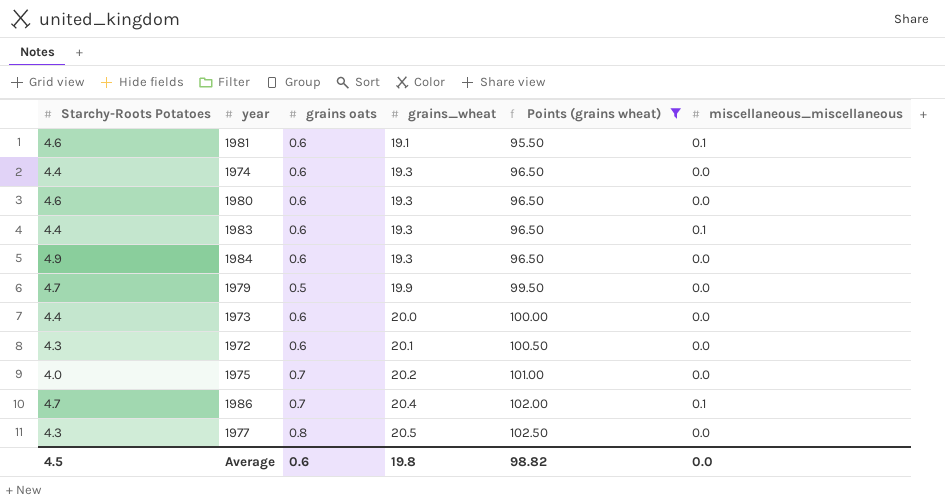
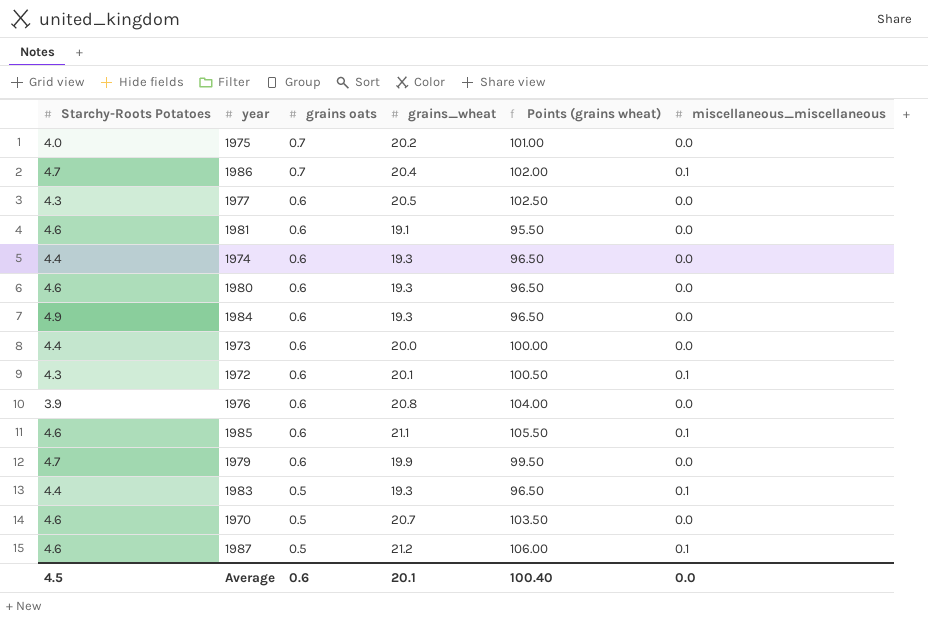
filter: Points (grains wheat) <= 102.50 -> none
row order: grains_wheat ascending -> grains oats descending
1977 | grains oats: 0.8 -> 0.6
1981 | miscellaneous_miscellaneous: 0.1 -> 0.0
1972 | miscellaneous_miscellaneous: 0.0 -> 0.1
1979 | grains oats: 0.5 -> 0.6
1983 | grains oats: 0.6 -> 0.5
Average | grains_wheat: 19.8 -> 20.1
Average | Points (grains wheat): 98.82 -> 100.40

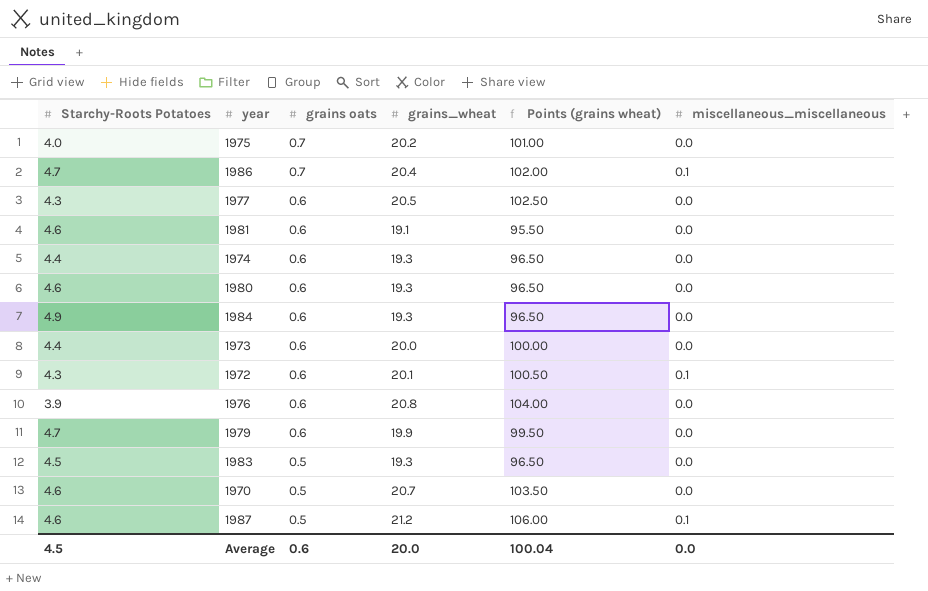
row 1985: 4.6 | 0.6 | 21.1 | 105.50 | 0.1 -> none
1983 | Starchy-Roots Potatoes: 4.4 -> 4.5
1983 | miscellaneous_miscellaneous: 0.1 -> 0.0
Average | grains_wheat: 20.1 -> 20.0
Average | Points (grains wheat): 100.40 -> 100.04

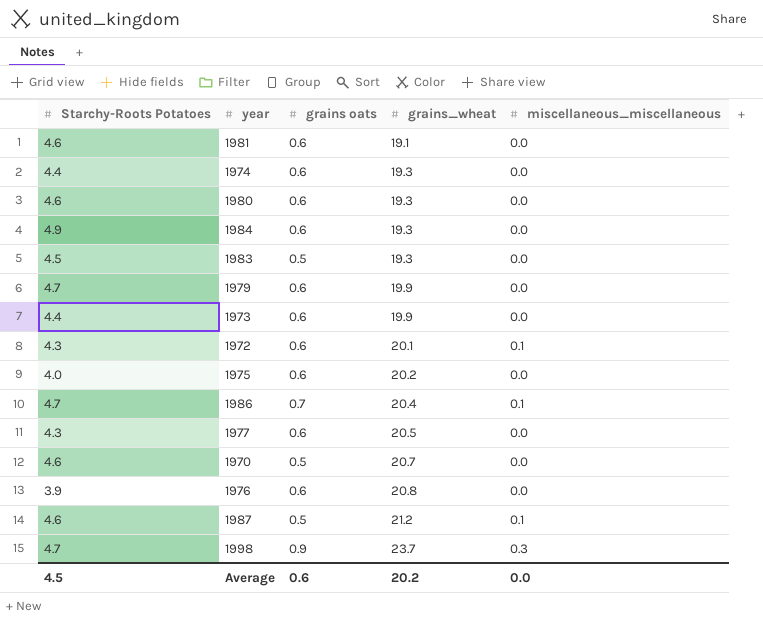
row order: grains oats descending -> grains_wheat ascending
column Points (grains wheat) | formula: [grains_wheat] * 5 -> none
1973 | grains_wheat: 20.0 -> 19.9
1975 | grains oats: 0.7 -> 0.6
row 1998: none -> 4.7 | 0.9 | 23.7 | 0.3
Average | grains_wheat: 20.0 -> 20.2

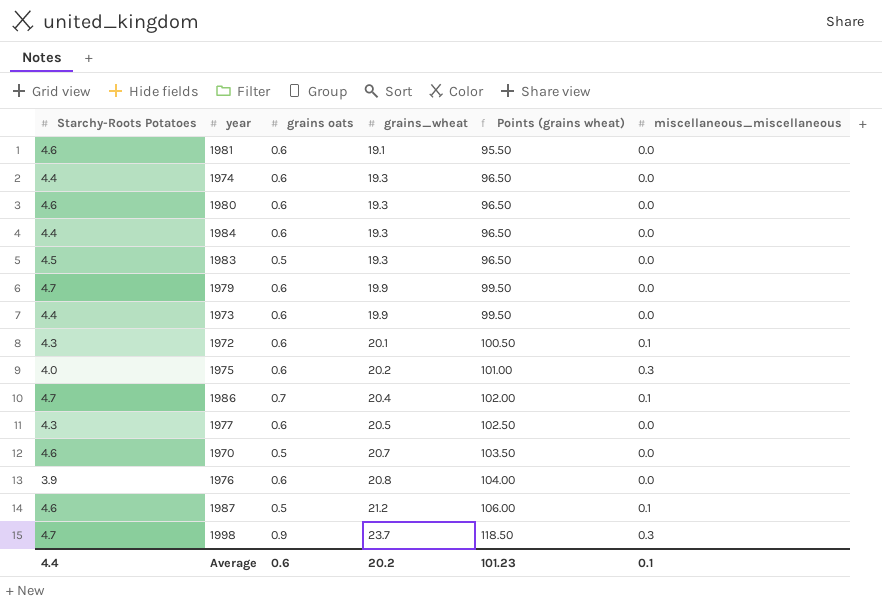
column Points (grains wheat) | formula: none -> [grains_wheat] * 5
1984 | Starchy-Roots Potatoes: 4.9 -> 4.4
1975 | miscellaneous_miscellaneous: 0.0 -> 0.3
Average | Starchy-Roots Potatoes: 4.5 -> 4.4
Average | miscellaneous_miscellaneous: 0.0 -> 0.1

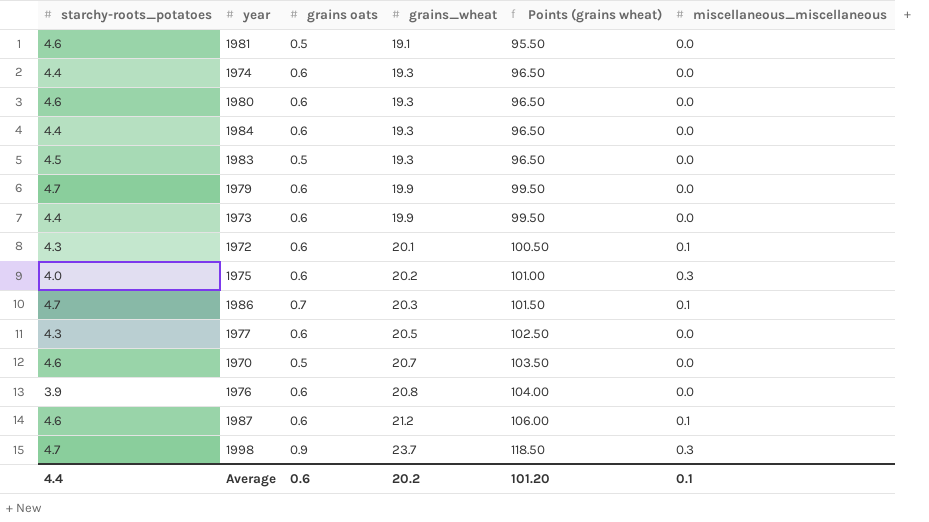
column name: Starchy-Roots Potatoes -> starchy-roots_potatoes
1981 | grains oats: 0.6 -> 0.5
1986 | grains_wheat: 20.4 -> 20.3
1986 | Points (grains wheat): 102.00 -> 101.50
1987 | grains oats: 0.5 -> 0.6
Average | Points (grains wheat): 101.23 -> 101.20

